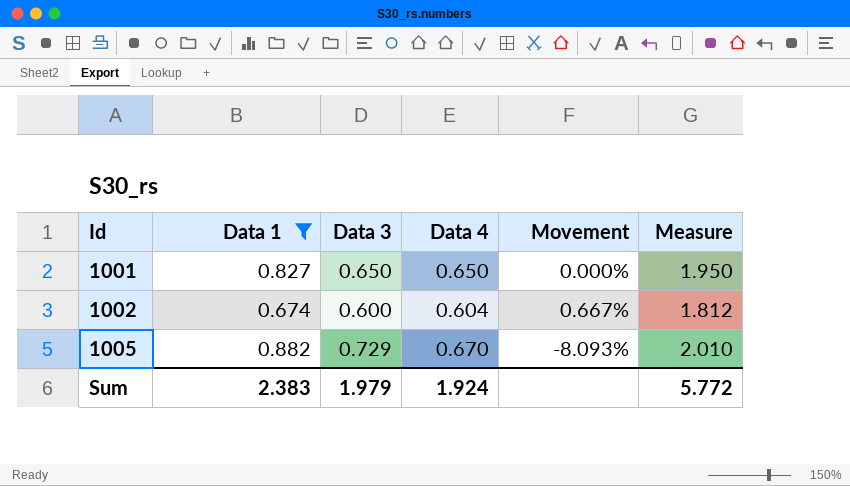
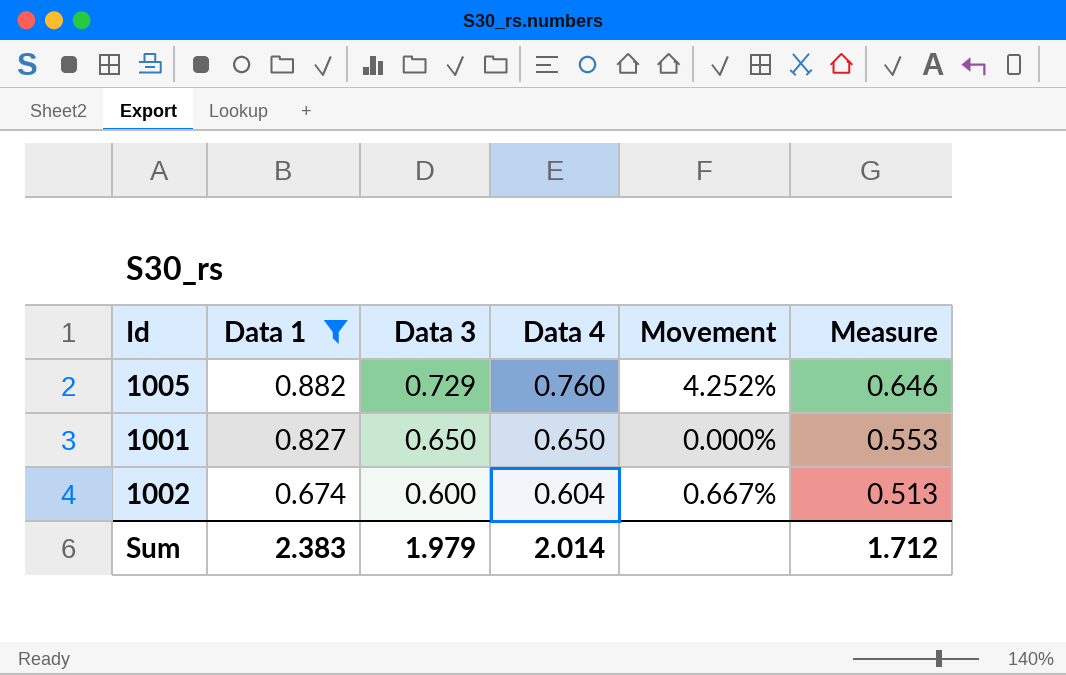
row order: Id ascending -> Data 1 descending
column Measure | formula: [Data 4] * 3 -> [Data 4] * 0.85
1005 | Data 4: 0.670 -> 0.760
1005 | Movement: -8.093% -> 4.252%
Sum | Data 4: 1.924 -> 2.014
Sum | Measure: 5.772 -> 1.712

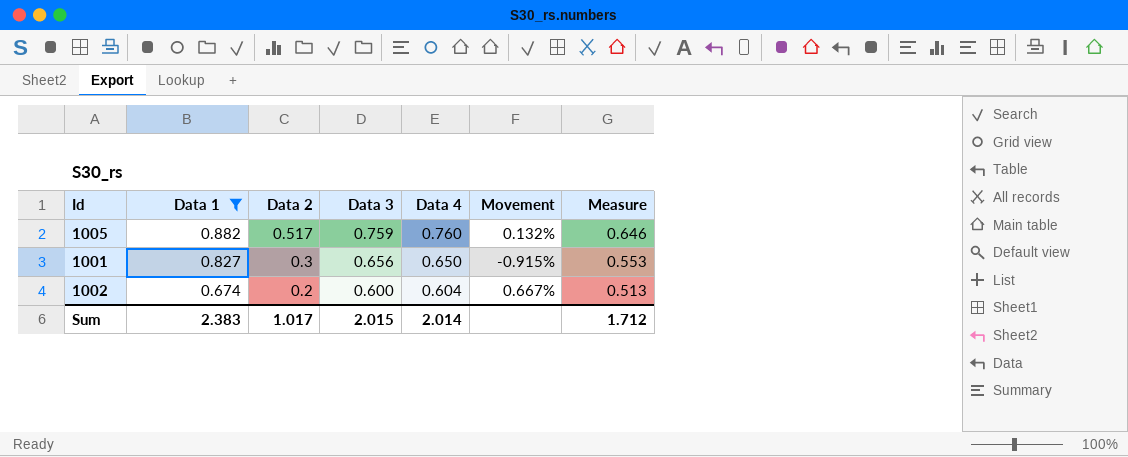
column Data 2 | position: none -> 3
1005 | Data 3: 0.729 -> 0.759
1005 | Movement: 4.252% -> 0.132%
1001 | Data 3: 0.650 -> 0.656
1001 | Movement: 0.000% -> -0.915%
Sum | Data 3: 1.979 -> 2.015

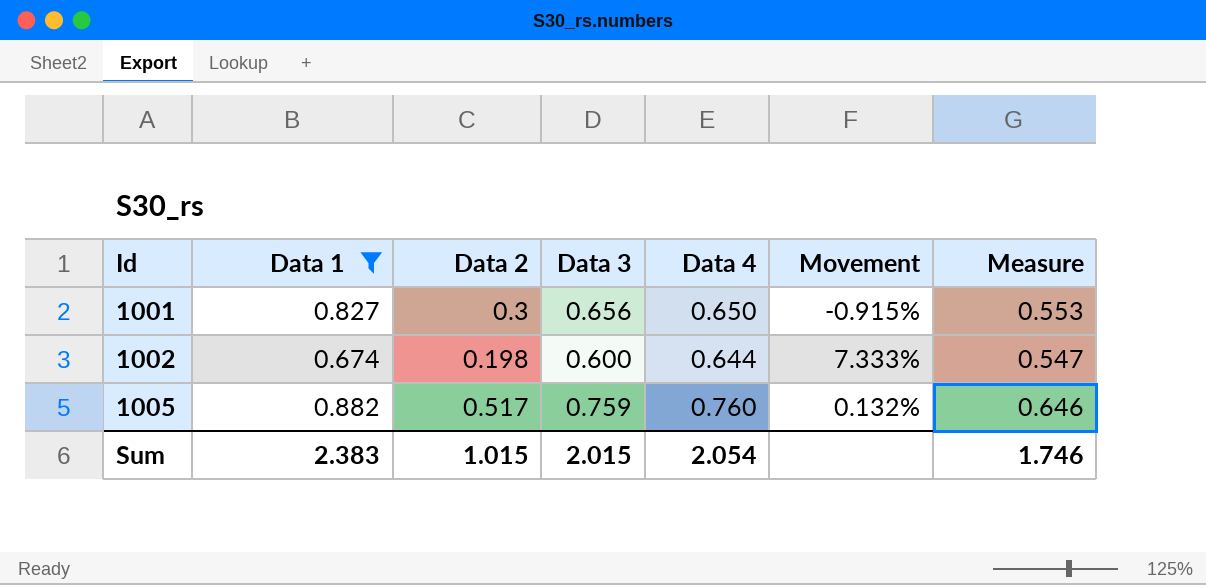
row order: Data 1 descending -> Id ascending
1002 | Data 2: 0.2 -> 0.198
1002 | Data 4: 0.604 -> 0.644
1002 | Movement: 0.667% -> 7.333%
1002 | Measure: 0.513 -> 0.547
Sum | Data 2: 1.017 -> 1.015
Sum | Data 4: 2.014 -> 2.054
Sum | Measure: 1.712 -> 1.746

